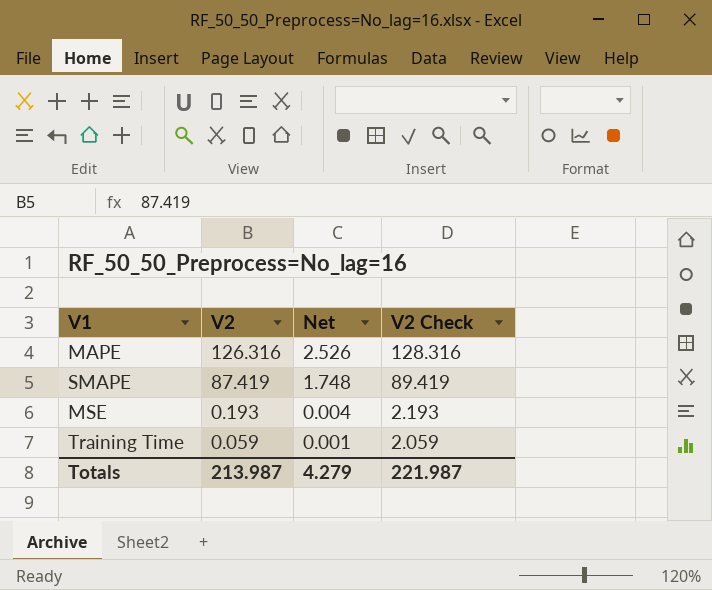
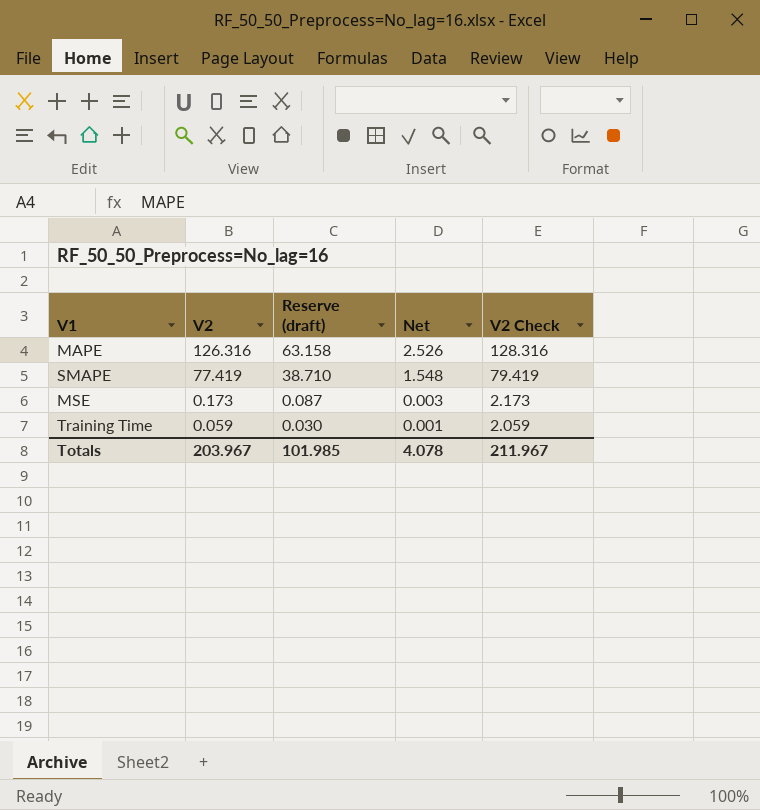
column Reserve (draft) | formula: none -> [V2] * 0.5
SMAPE | V2: 87.419 -> 77.419
SMAPE | Net: 1.748 -> 1.548
SMAPE | V2 Check: 89.419 -> 79.419
MSE | V2: 0.193 -> 0.173
MSE | Net: 0.004 -> 0.003
MSE | V2 Check: 2.193 -> 2.173
Totals | V2: 213.987 -> 203.967
Totals | Net: 4.279 -> 4.078
Totals | V2 Check: 221.987 -> 211.967

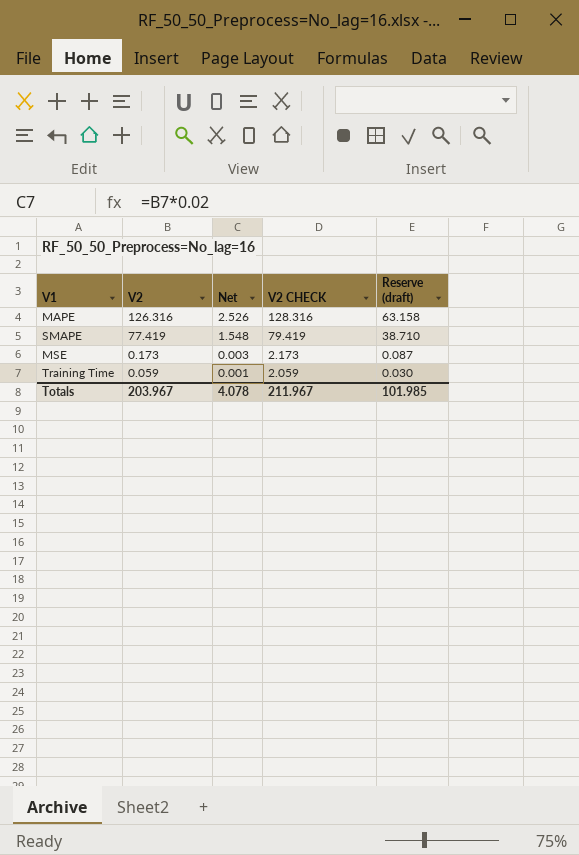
column name: V2 Check -> V2 CHECK
column Reserve (draft) | position: 3 -> 5

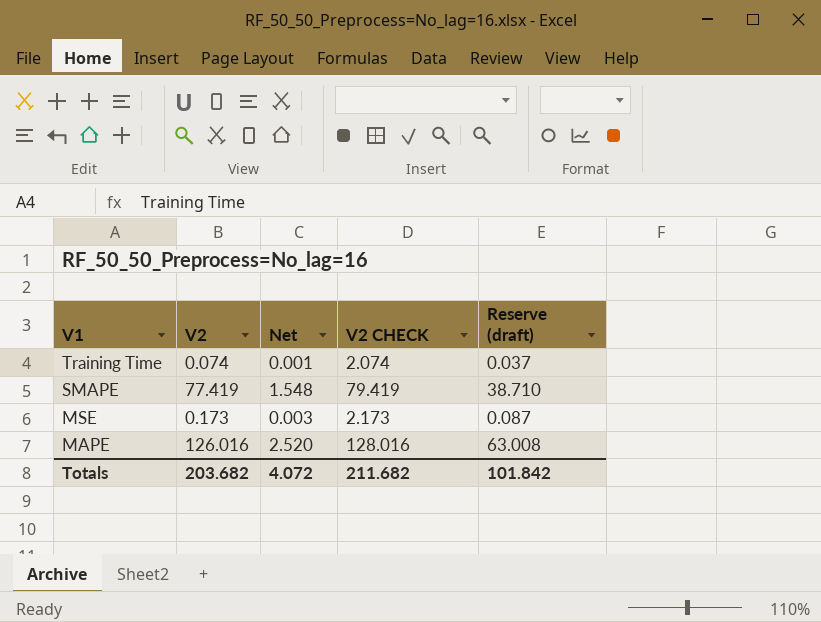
row order: V2 descending -> V1 descending
Training Time | V2: 0.059 -> 0.074
Training Time | V2 CHECK: 2.059 -> 2.074
Training Time | Reserve (draft): 0.030 -> 0.037
MAPE | V2: 126.316 -> 126.016
MAPE | Net: 2.526 -> 2.520
MAPE | V2 CHECK: 128.316 -> 128.016
MAPE | Reserve (draft): 63.158 -> 63.008
Totals | V2: 203.967 -> 203.682
Totals | Net: 4.078 -> 4.072
Totals | V2 CHECK: 211.967 -> 211.682
Totals | Reserve (draft): 101.985 -> 101.842

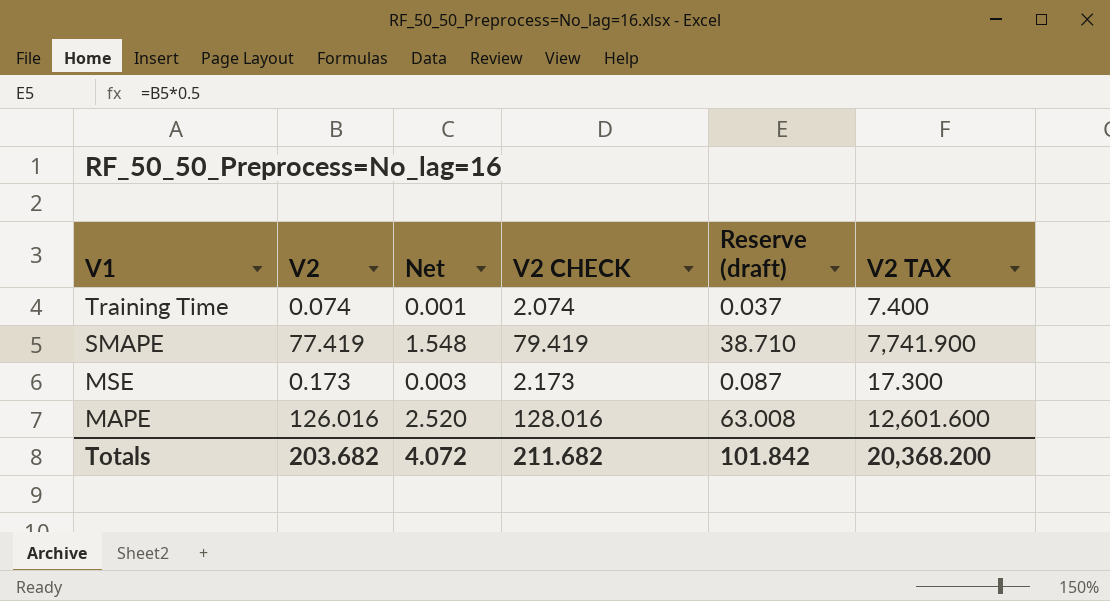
column V2 TAX | formula: none -> [V2] * 100

